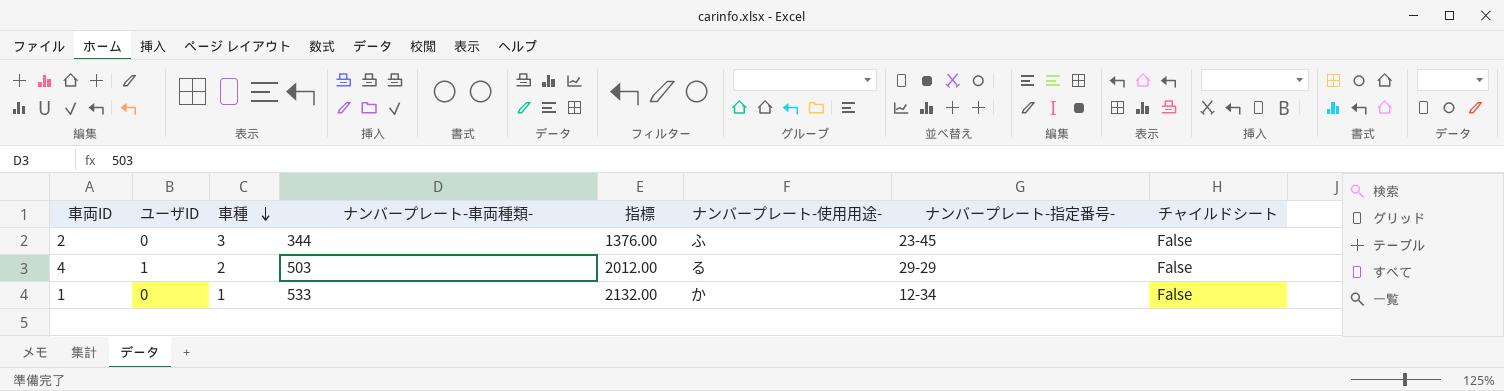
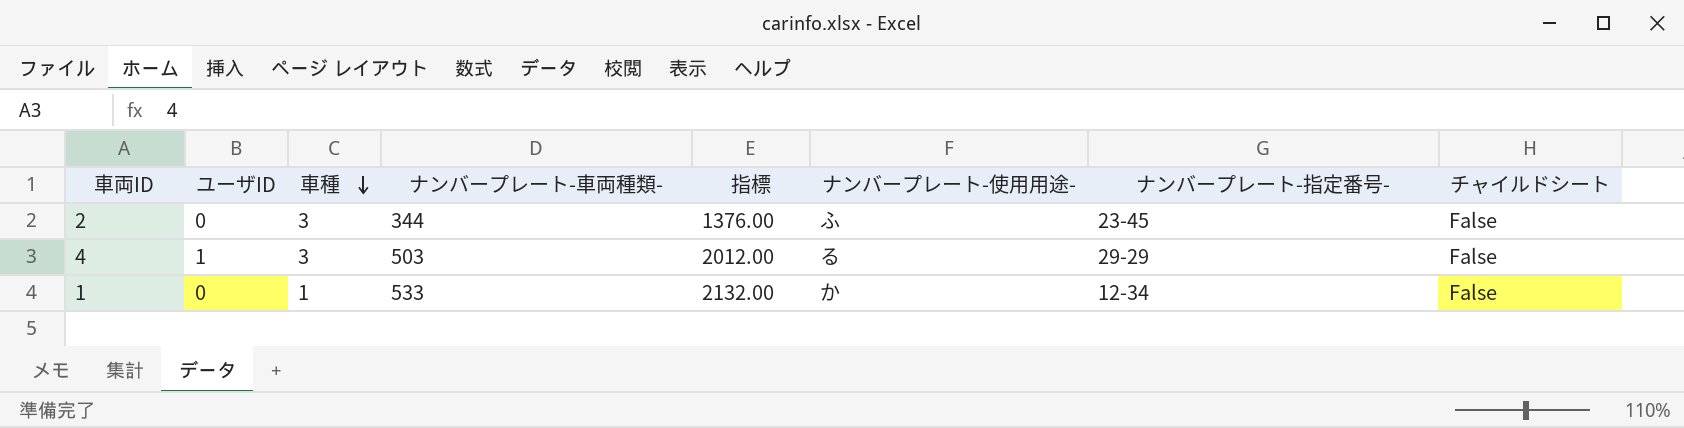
4 | 車種: 2 -> 3

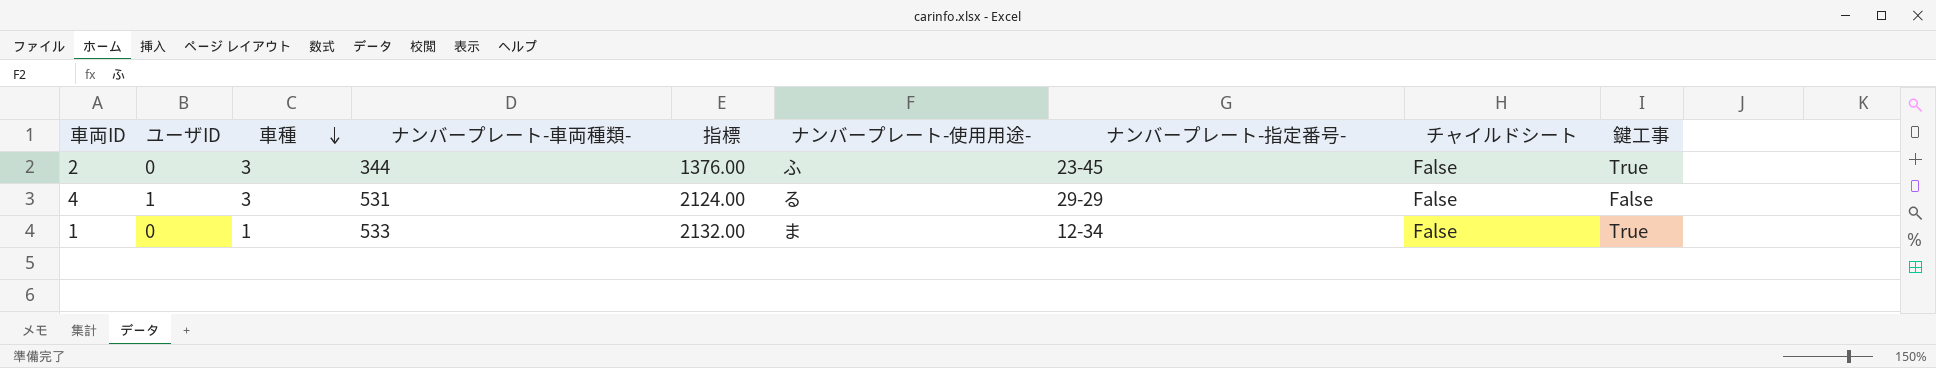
column 鍵工事 | position: none -> 9
4 | ナンバープレート-車両種類-: 503 -> 531
4 | 指標: 2012.00 -> 2124.00
1 | ナンバープレート-使用用途-: か -> ま

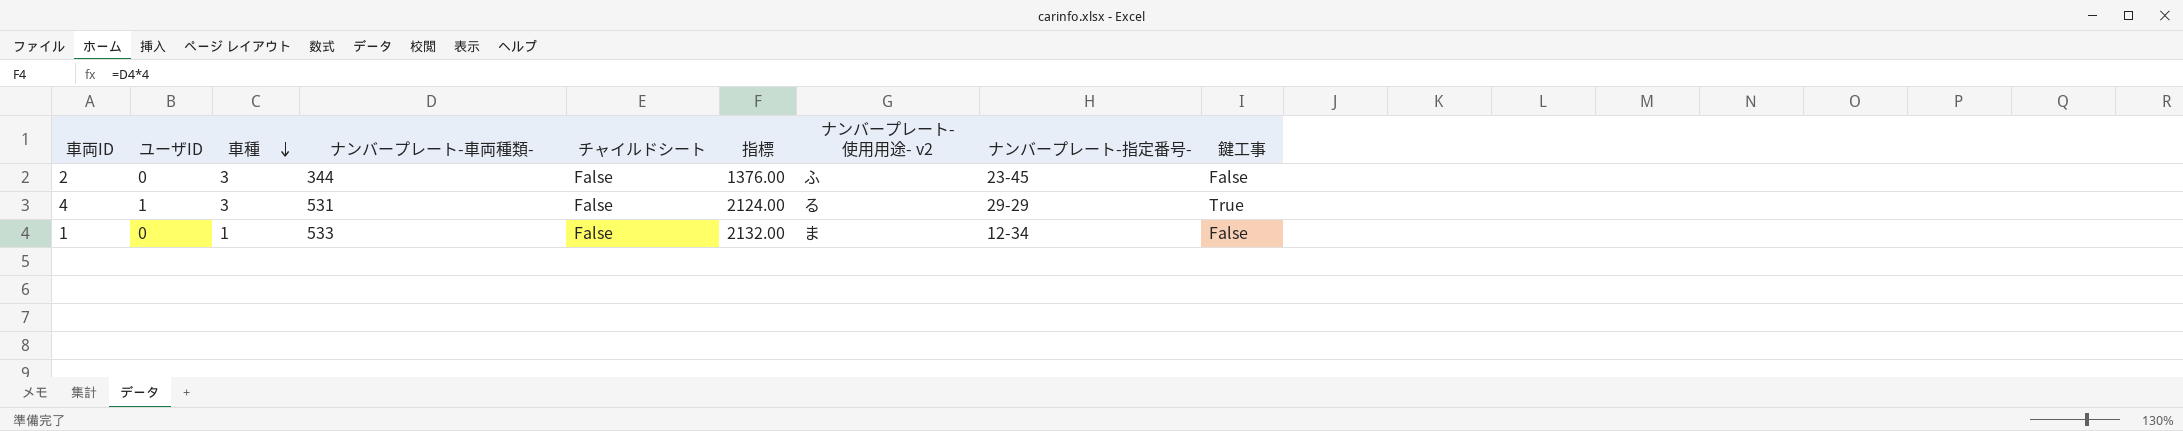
column チャイルドシート | position: 8 -> 5
column name: ナンバープレート-使用用途- -> ナンバープレート-使用用途- v2
2 | 鍵工事: True -> False
4 | 鍵工事: False -> True
1 | 鍵工事: True -> False

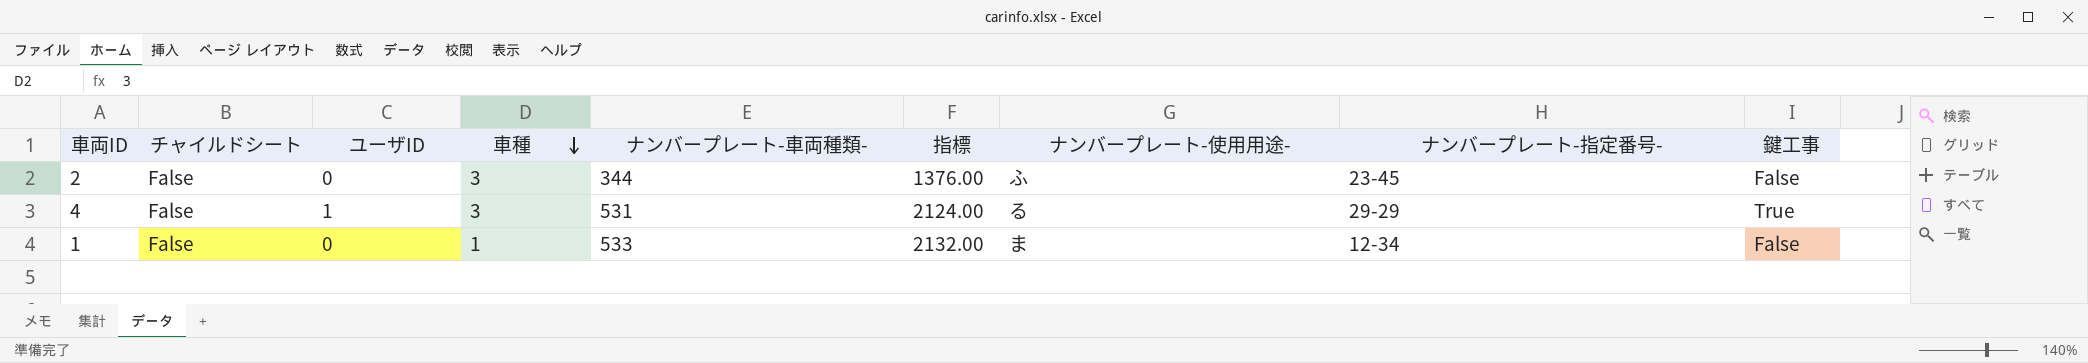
column チャイルドシート | position: 5 -> 2
column name: ナンバープレート-使用用途- v2 -> ナンバープレート-使用用途-

